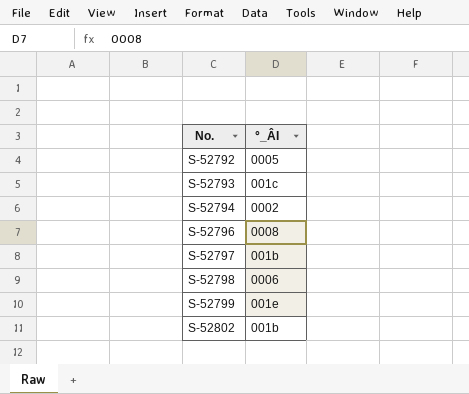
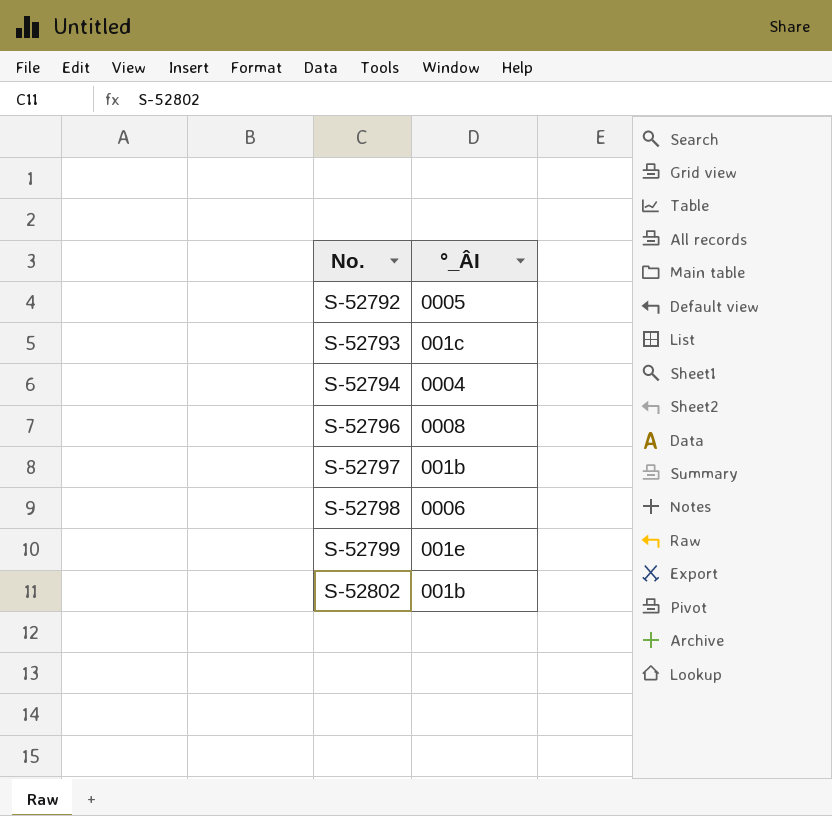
S-52794 | °_ÂI: 0002 -> 0004

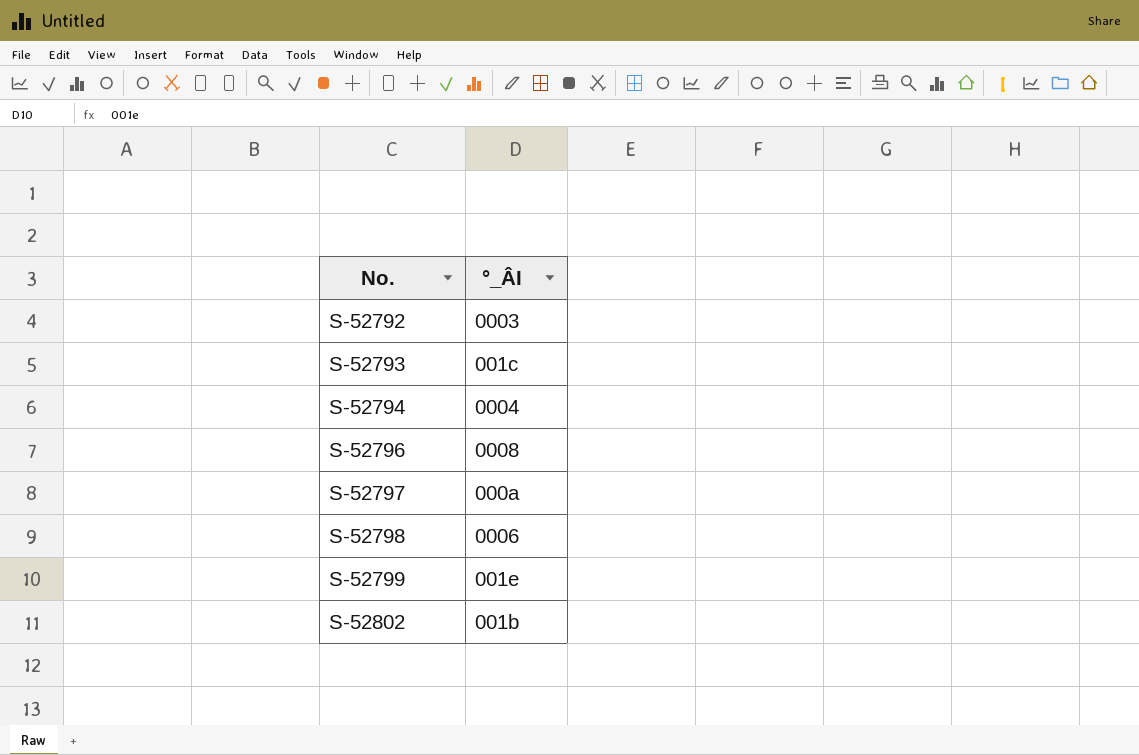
S-52792 | °_ÂI: 0005 -> 0003
S-52797 | °_ÂI: 001b -> 000a

